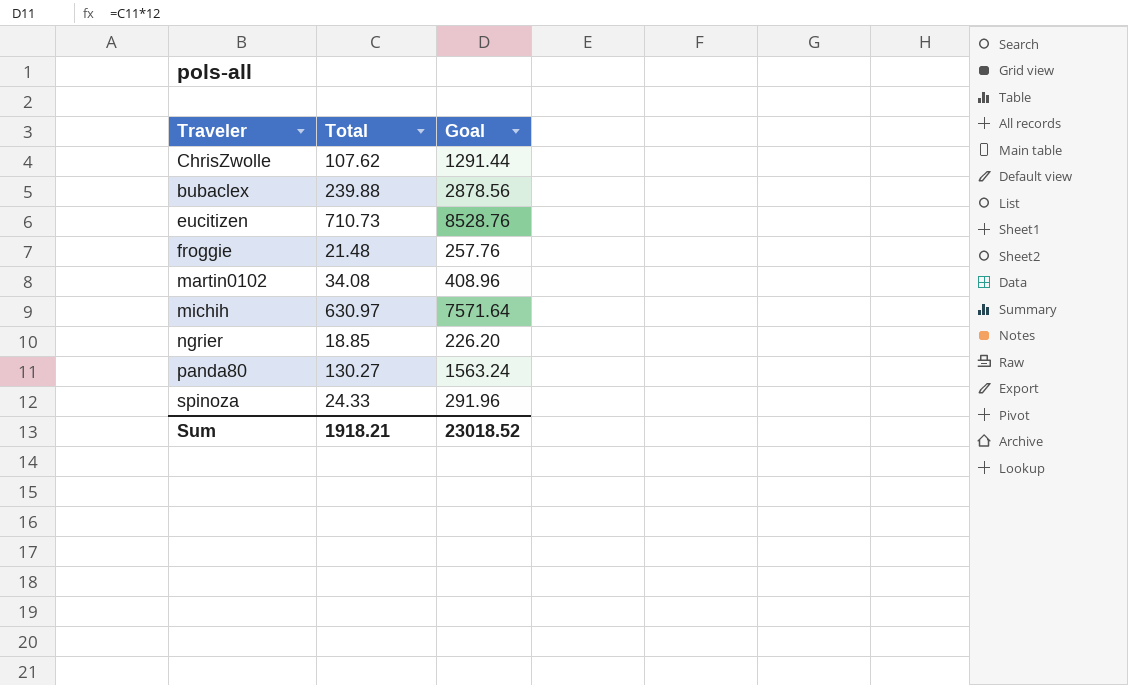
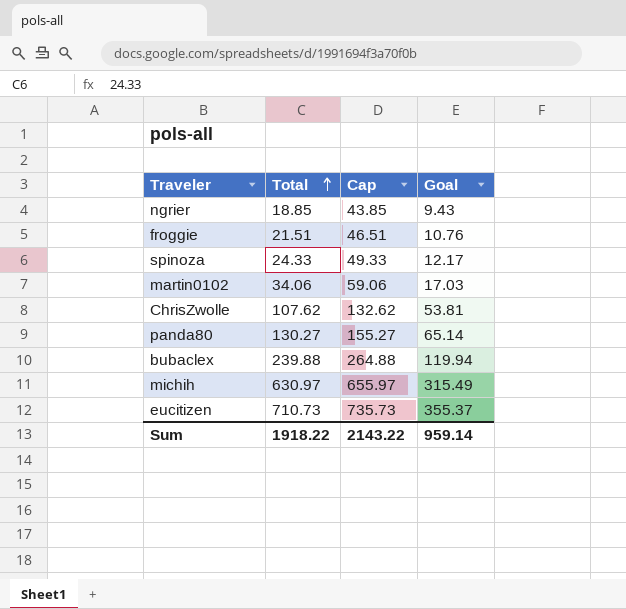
row order: none -> Total ascending
column Cap | formula: none -> [Total] + 25
column Goal | formula: [Total] * 12 -> [Total] * 0.5
froggie | Total: 21.48 -> 21.51
martin0102 | Total: 34.08 -> 34.06
Sum | Total: 1918.21 -> 1918.22
Sum | Goal: 23018.52 -> 959.14

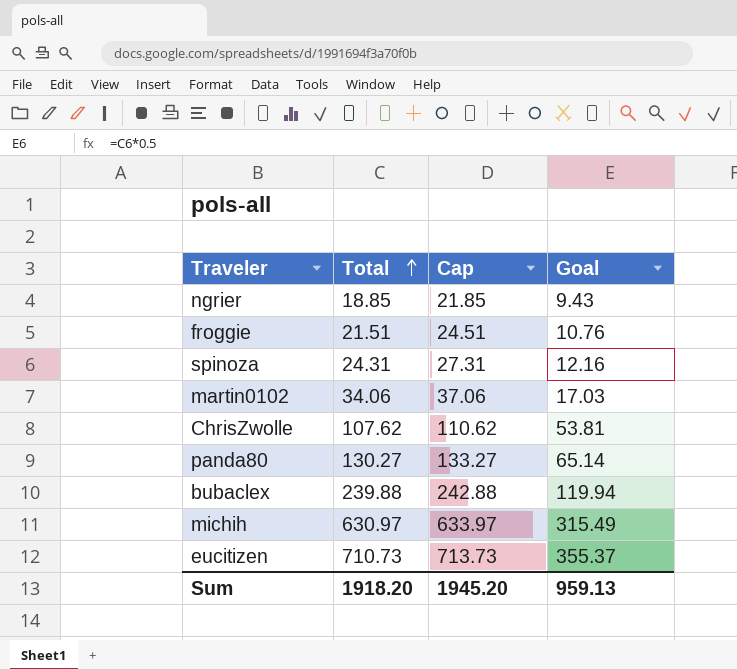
column Cap | formula: [Total] + 25 -> [Total] + 3
spinoza | Total: 24.33 -> 24.31
spinoza | Goal: 12.17 -> 12.16
Sum | Total: 1918.22 -> 1918.20
Sum | Cap: 2143.22 -> 1945.20
Sum | Goal: 959.14 -> 959.13

